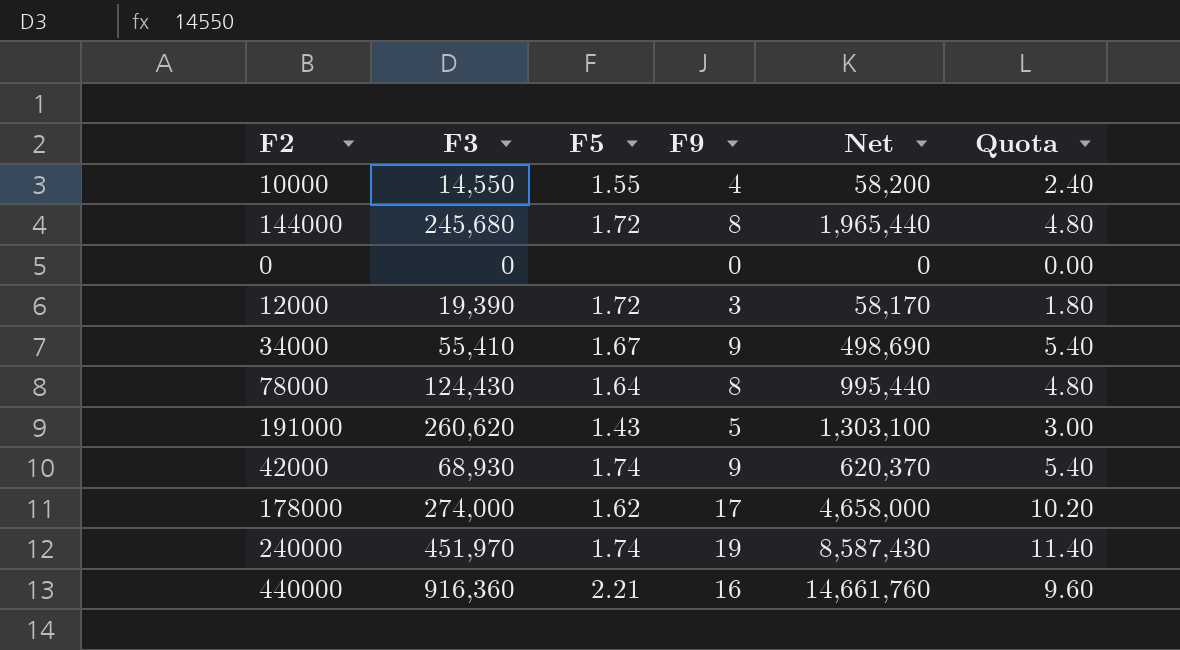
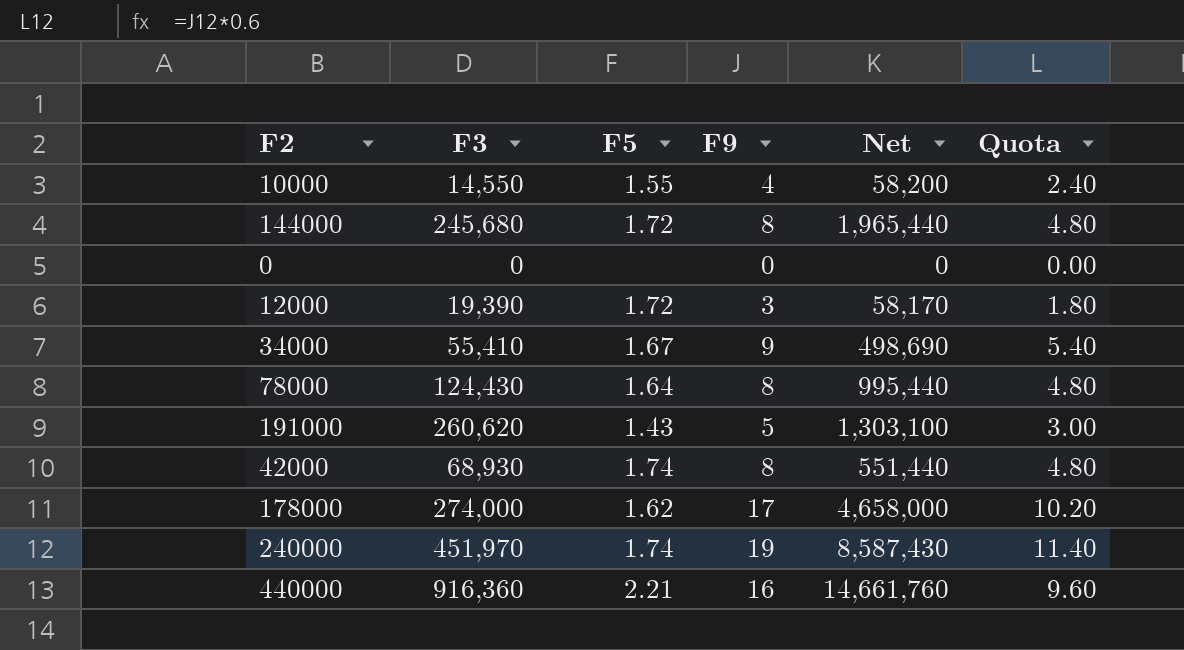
42000 | F9: 9 -> 8
42000 | Net: 620,370 -> 551,440
42000 | Quota: 5.40 -> 4.80

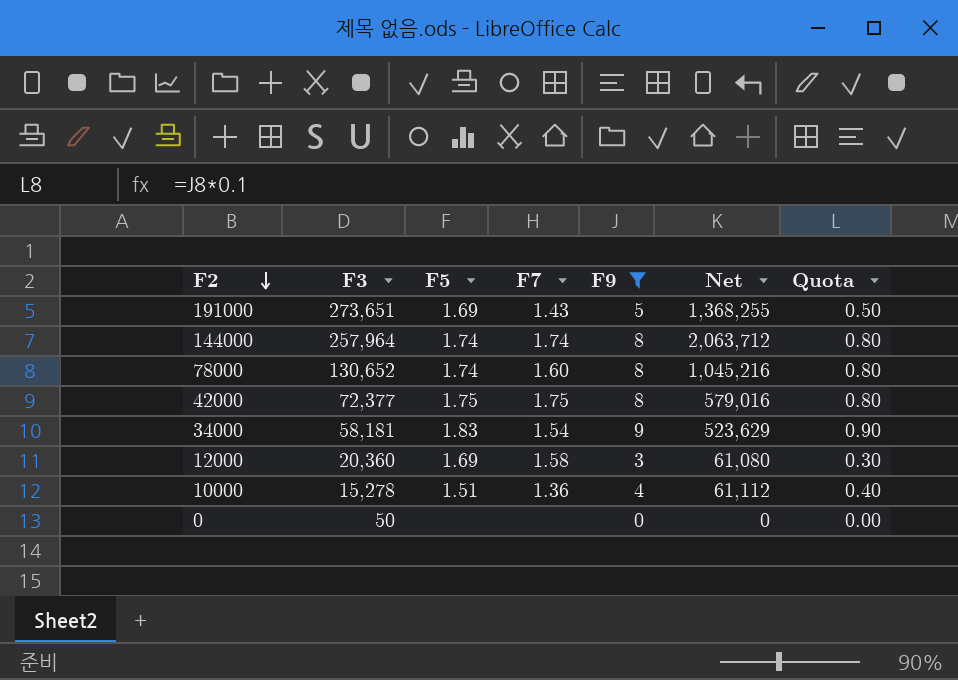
filter: none -> F9 <= 9
row order: none -> F2 descending
column F7 | position: none -> 4
column Quota | formula: [F9] * 0.6 -> [F9] * 0.1
191000 | F3: 260,620 -> 273,651
191000 | F5: 1.43 -> 1.69
191000 | Net: 1,303,100 -> 1,368,255
144000 | F3: 245,680 -> 257,964
144000 | F5: 1.72 -> 1.74
144000 | Net: 1,965,440 -> 2,063,712
78000 | F3: 124,430 -> 130,652
78000 | F5: 1.64 -> 1.74
78000 | Net: 995,440 -> 1,045,216
42000 | F3: 68,930 -> 72,377
42000 | F5: 1.74 -> 1.75
42000 | Net: 551,440 -> 579,016
34000 | F3: 55,410 -> 58,181
34000 | F5: 1.67 -> 1.83
34000 | Net: 498,690 -> 523,629
12000 | F3: 19,390 -> 20,360
12000 | F5: 1.72 -> 1.69
12000 | Net: 58,170 -> 61,080
10000 | F3: 14,550 -> 15,278
10000 | F5: 1.55 -> 1.51
10000 | Net: 58,200 -> 61,112
0 | F3: 0 -> 50

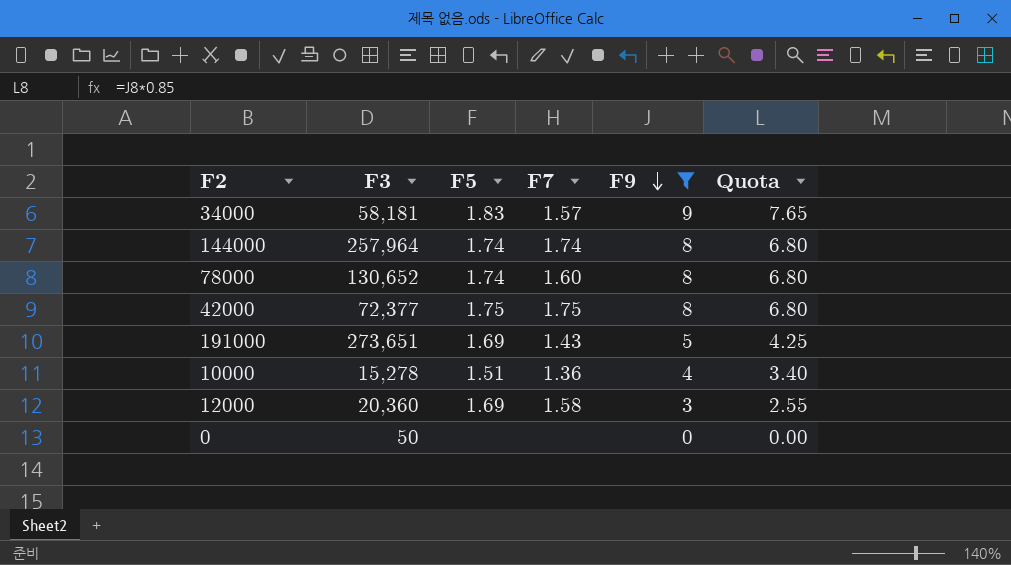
row order: F2 descending -> F9 descending
column Net | formula: [F3] * [F9] -> none
column Quota | formula: [F9] * 0.1 -> [F9] * 0.85
34000 | F7: 1.54 -> 1.57

